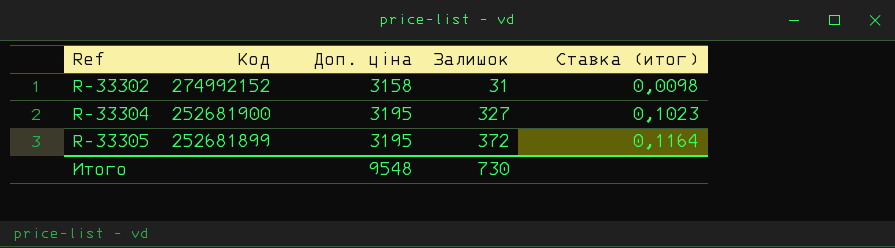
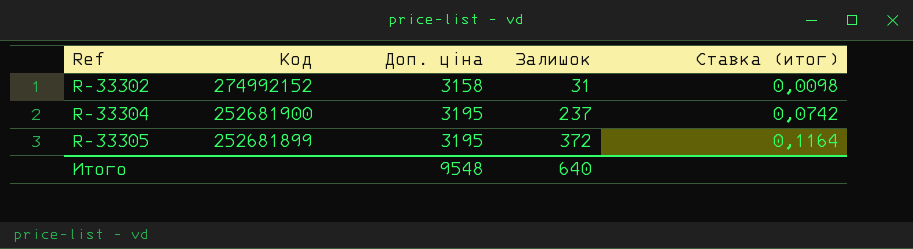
R-33304 | Залишок: 327 -> 237
R-33304 | Ставка (итог): 0,1023 -> 0,0742
Итого | Залишок: 730 -> 640

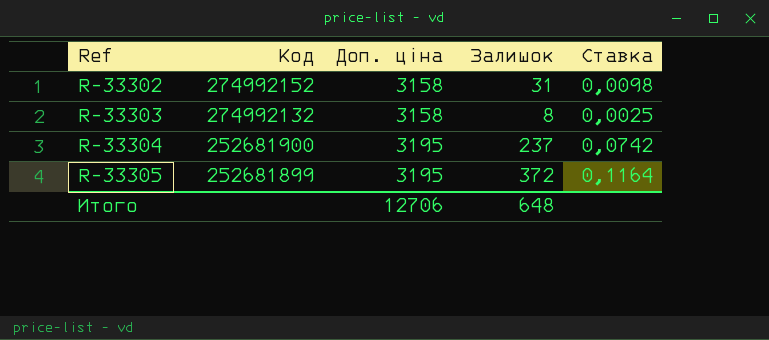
column name: Ставка (итог) -> Ставка
row R-33303: none -> 274992132 | 3158 | 8 | 0,0025
Итого | Доп. ціна: 9548 -> 12706
Итого | Залишок: 640 -> 648

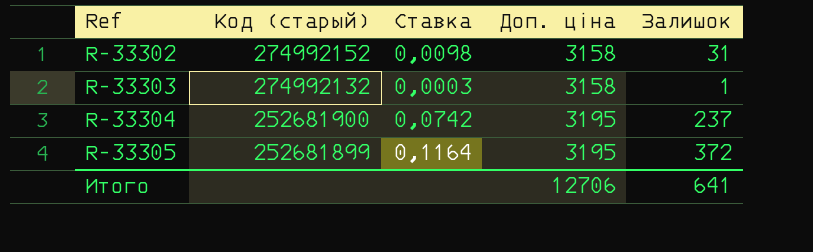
column name: Код -> Код (старый)
column Ставка | position: 5 -> 3
R-33303 | Ставка: 0,0025 -> 0,0003
R-33303 | Залишок: 8 -> 1
Итого | Залишок: 648 -> 641

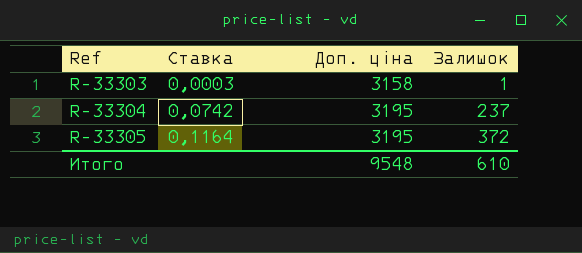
column Код (старый) | position: 2 -> none
row R-33302: 274992152 | 0,0098 | 3158 | 31 -> none
Итого | Доп. ціна: 12706 -> 9548
Итого | Залишок: 641 -> 610

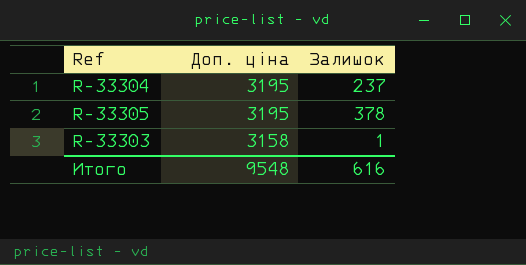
row order: Ref ascending -> Доп. ціна descending
column Ставка | formula: [Залишок] / [Доп. ціна] -> none
R-33305 | Залишок: 372 -> 378
Итого | Залишок: 610 -> 616

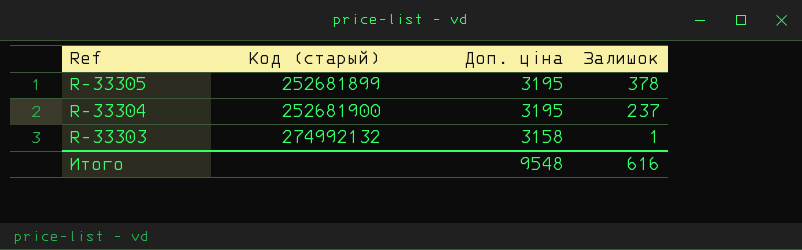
row order: Доп. ціна descending -> Ref descending
column Код (старый) | position: none -> 2

